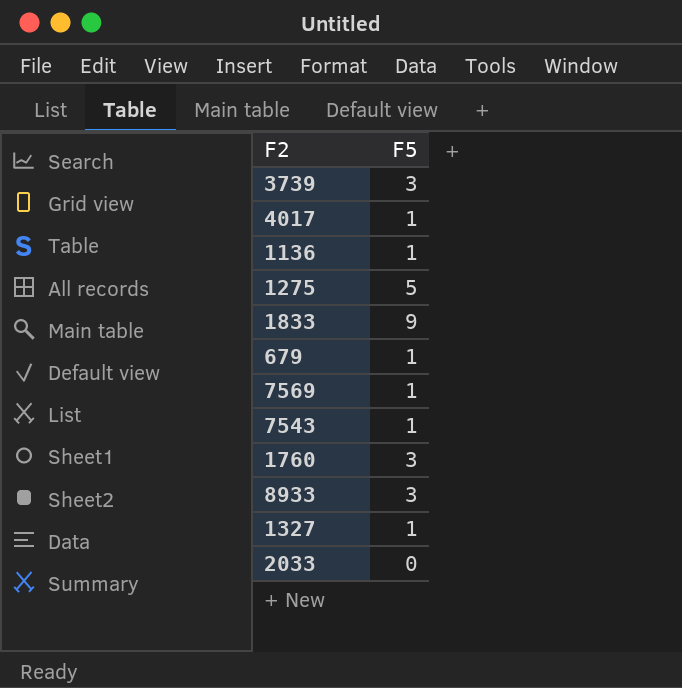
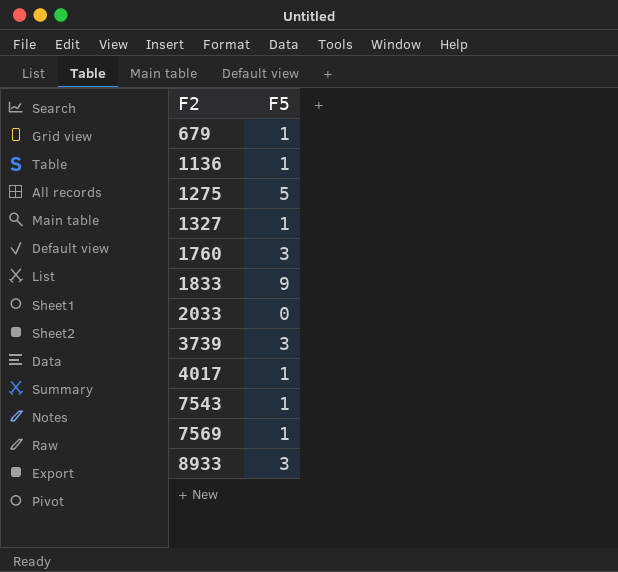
row order: none -> F2 ascending

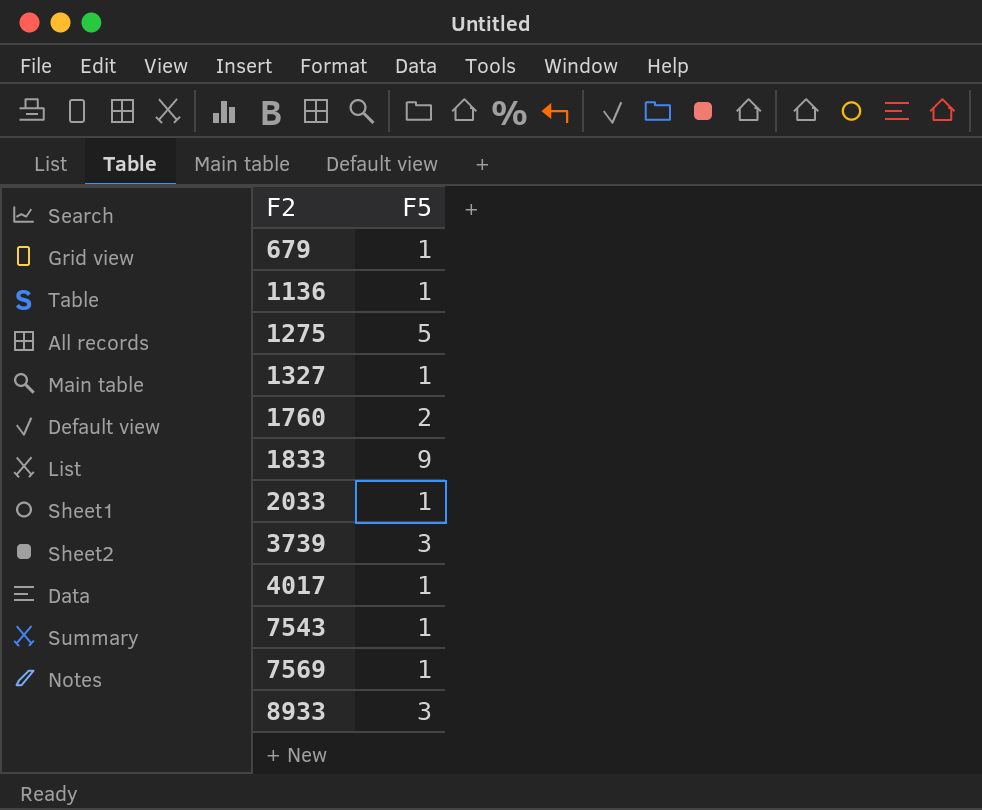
1760 | F5: 3 -> 2
2033 | F5: 0 -> 1

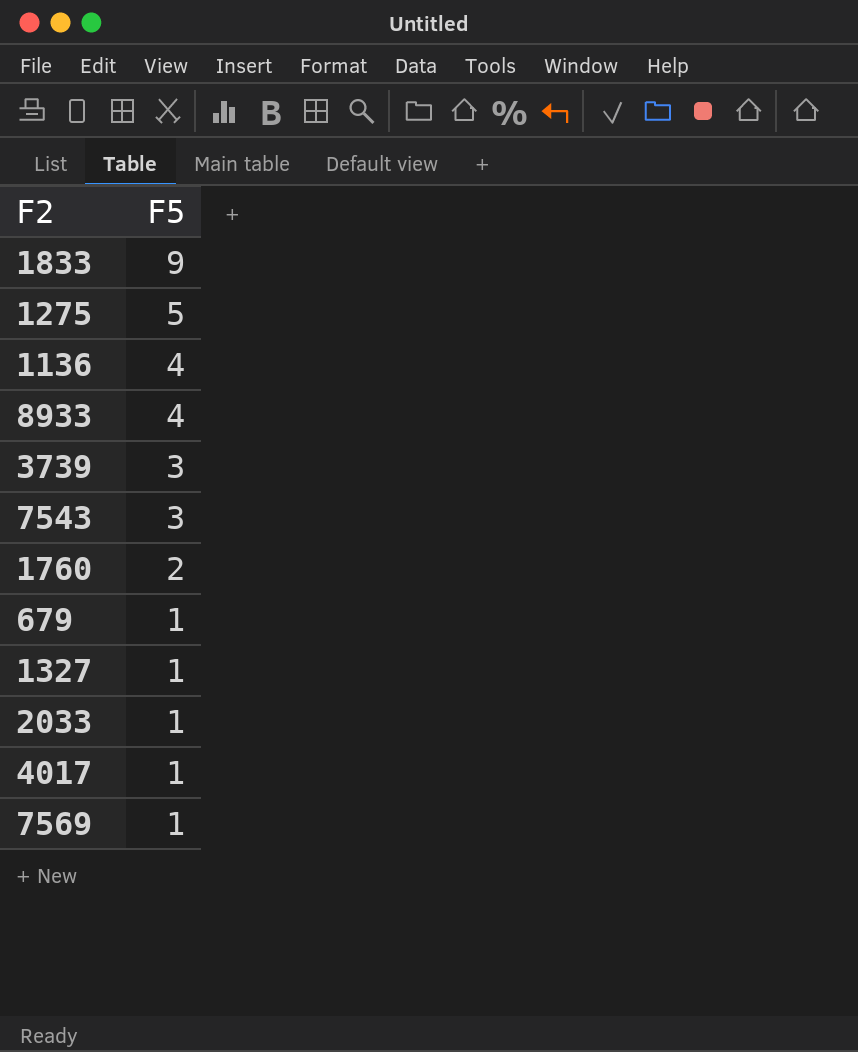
row order: F2 ascending -> F5 descending
1136 | F5: 1 -> 4
8933 | F5: 3 -> 4
7543 | F5: 1 -> 3

